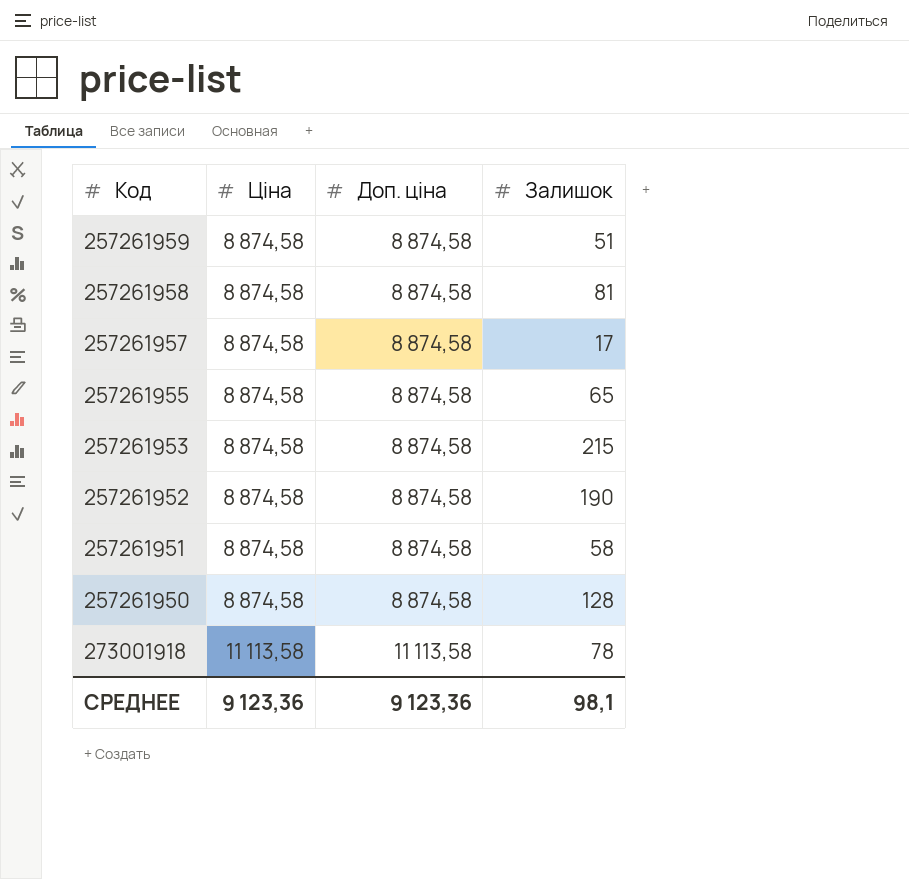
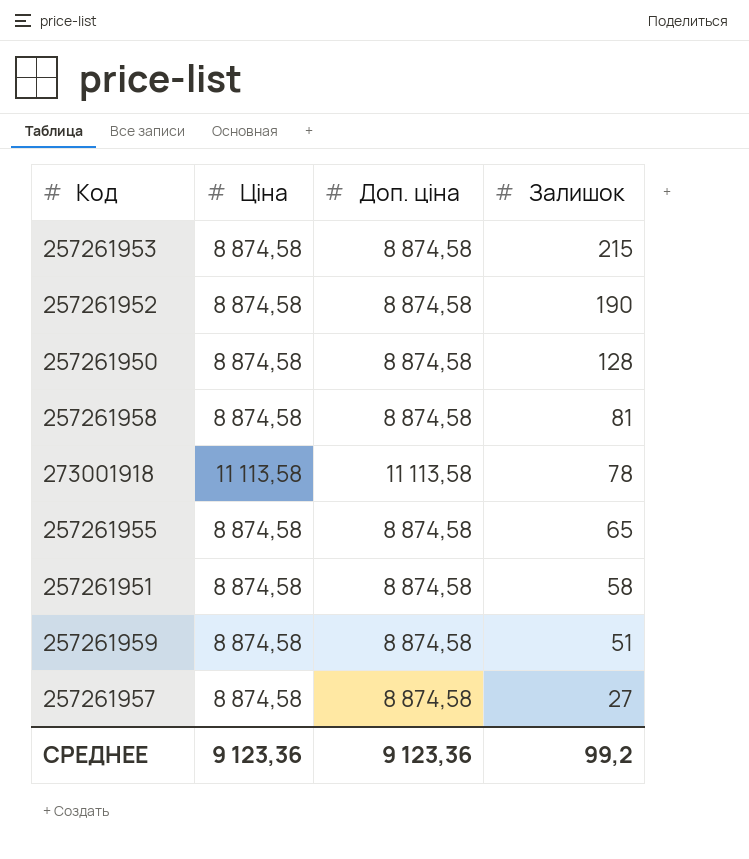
row order: Ціна ascending -> Залишок descending
257261957 | Залишок: 17 -> 27
СРЕДНЕЕ | Залишок: 98,1 -> 99,2

